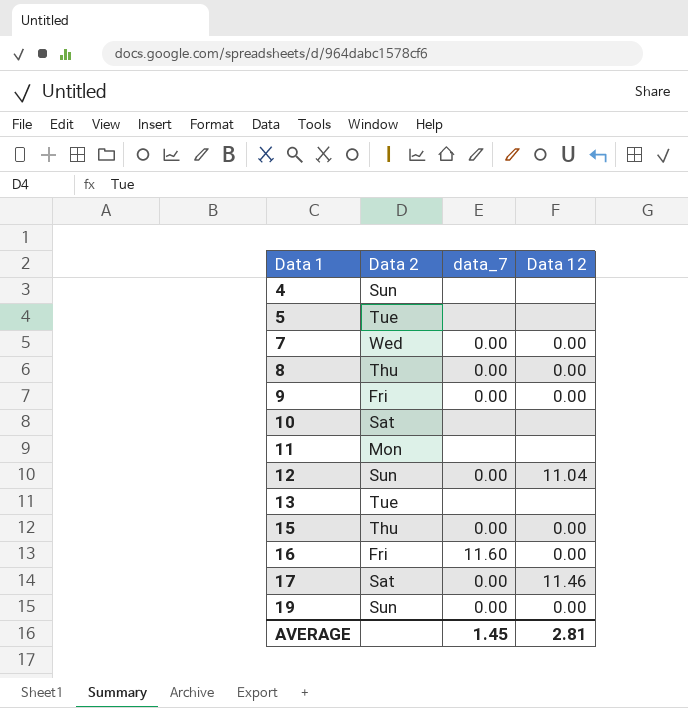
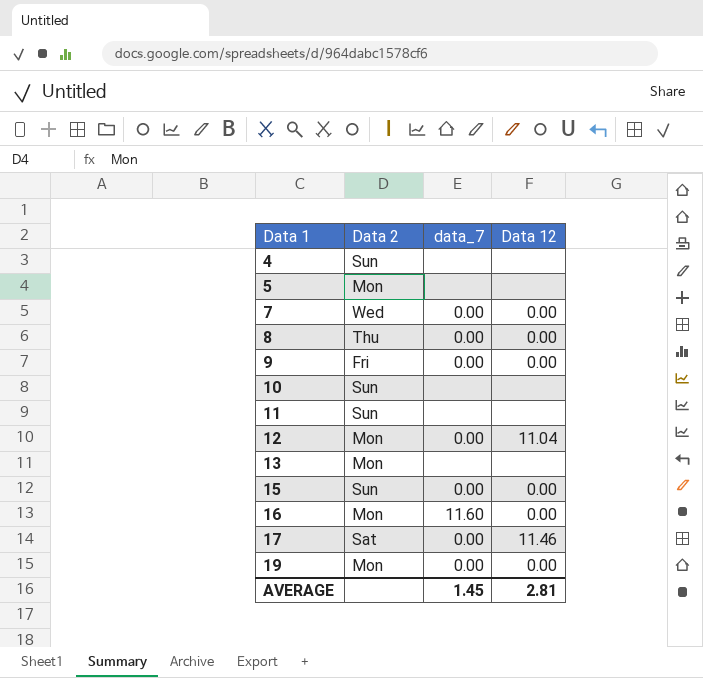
5 | Data 2: Tue -> Mon
10 | Data 2: Sat -> Sun
11 | Data 2: Mon -> Sun
12 | Data 2: Sun -> Mon
13 | Data 2: Tue -> Mon
15 | Data 2: Thu -> Sun
16 | Data 2: Fri -> Mon
19 | Data 2: Sun -> Mon

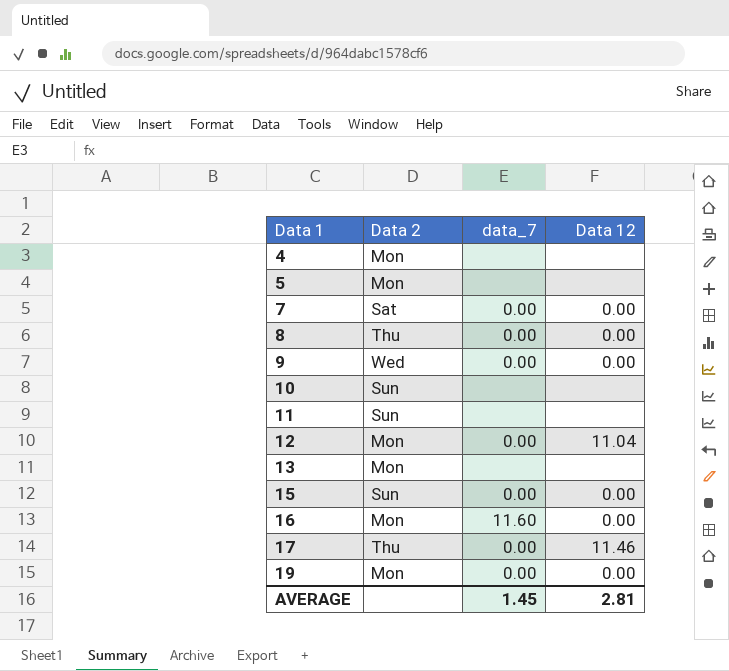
4 | Data 2: Sun -> Mon
7 | Data 2: Wed -> Sat
9 | Data 2: Fri -> Wed
17 | Data 2: Sat -> Thu

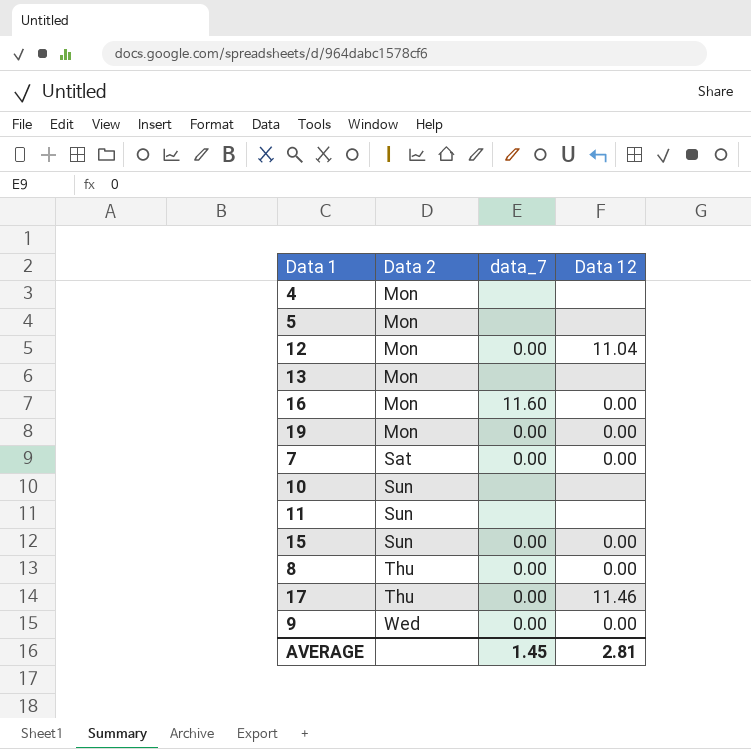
row order: Data 1 ascending -> Data 2 ascending

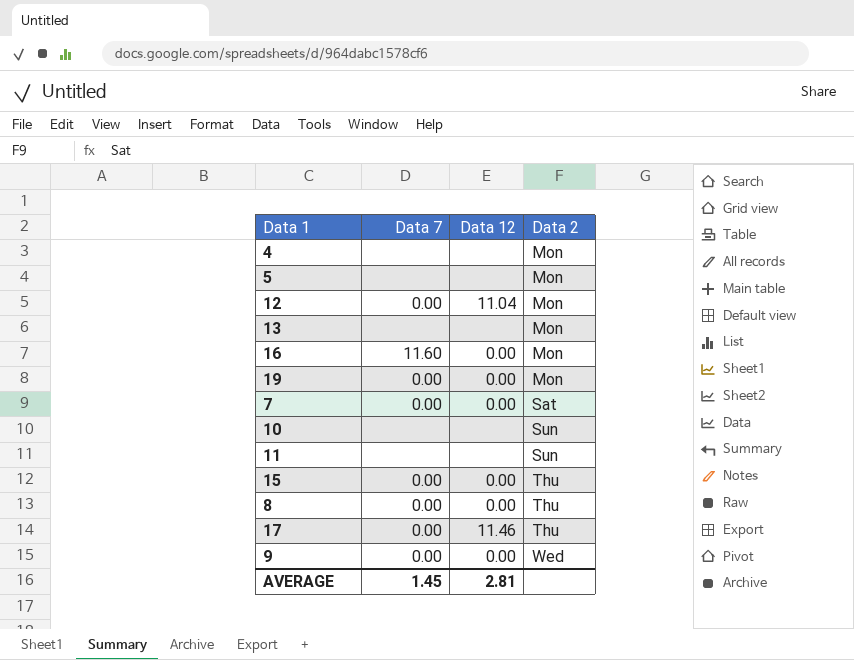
column name: data_7 -> Data 7
column Data 2 | position: 2 -> 4
15 | Data 2: Sun -> Thu

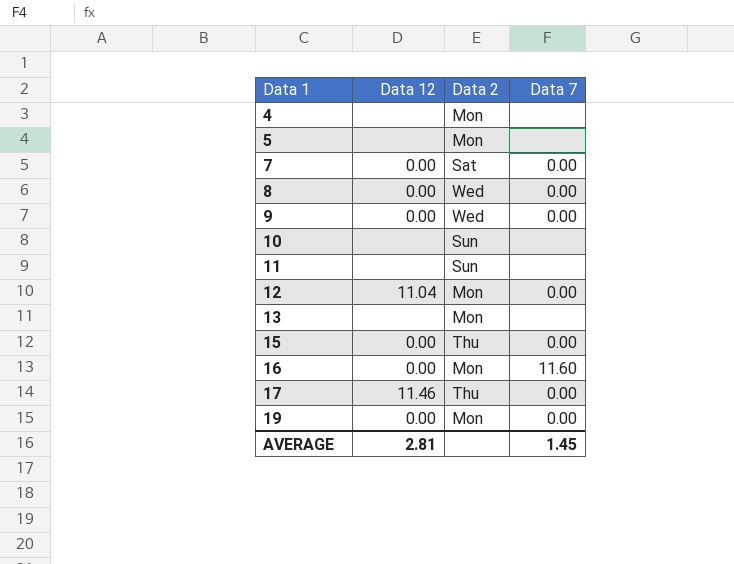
row order: Data 2 ascending -> Data 1 ascending
column Data 7 | position: 2 -> 4
8 | Data 2: Thu -> Wed

